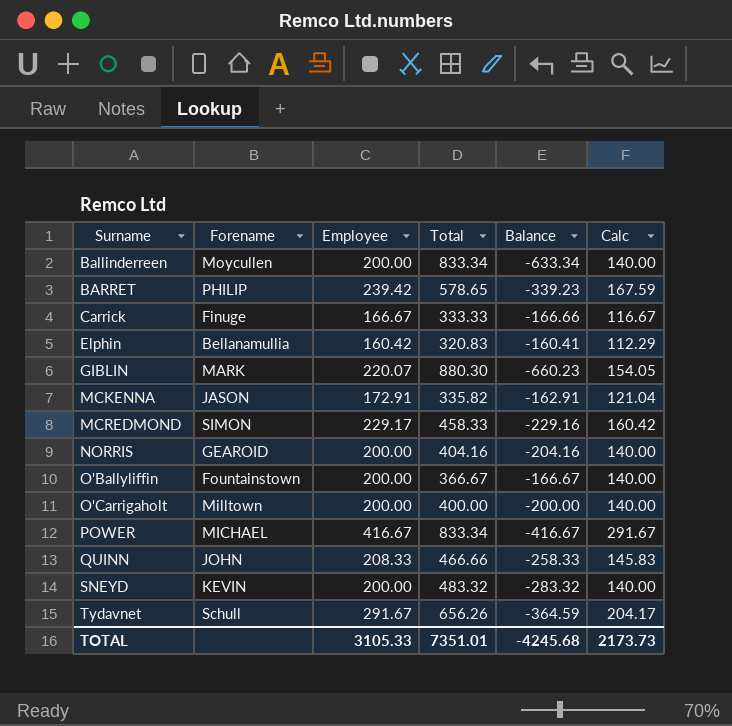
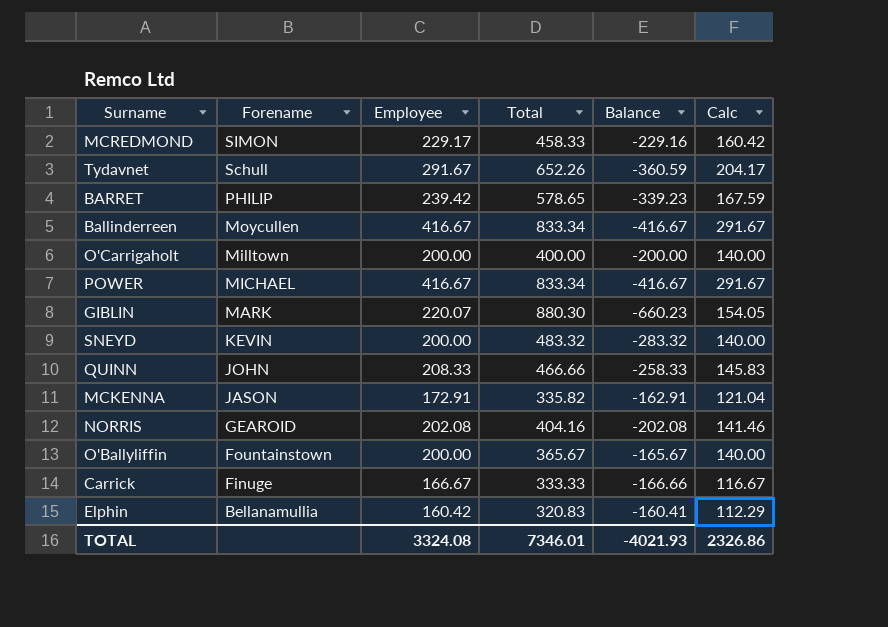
row order: Surname ascending -> Forename descending
Tydavnet | Total: 656.26 -> 652.26
Tydavnet | Balance: -364.59 -> -360.59
Ballinderreen | Employee: 200.00 -> 416.67
Ballinderreen | Balance: -633.34 -> -416.67
Ballinderreen | Calc: 140.00 -> 291.67
NORRIS | Employee: 200.00 -> 202.08
NORRIS | Balance: -204.16 -> -202.08
NORRIS | Calc: 140.00 -> 141.46
O'Ballyliffin | Total: 366.67 -> 365.67
O'Ballyliffin | Balance: -166.67 -> -165.67
TOTAL | Employee: 3105.33 -> 3324.08
TOTAL | Total: 7351.01 -> 7346.01
TOTAL | Balance: -4245.68 -> -4021.93
TOTAL | Calc: 2173.73 -> 2326.86

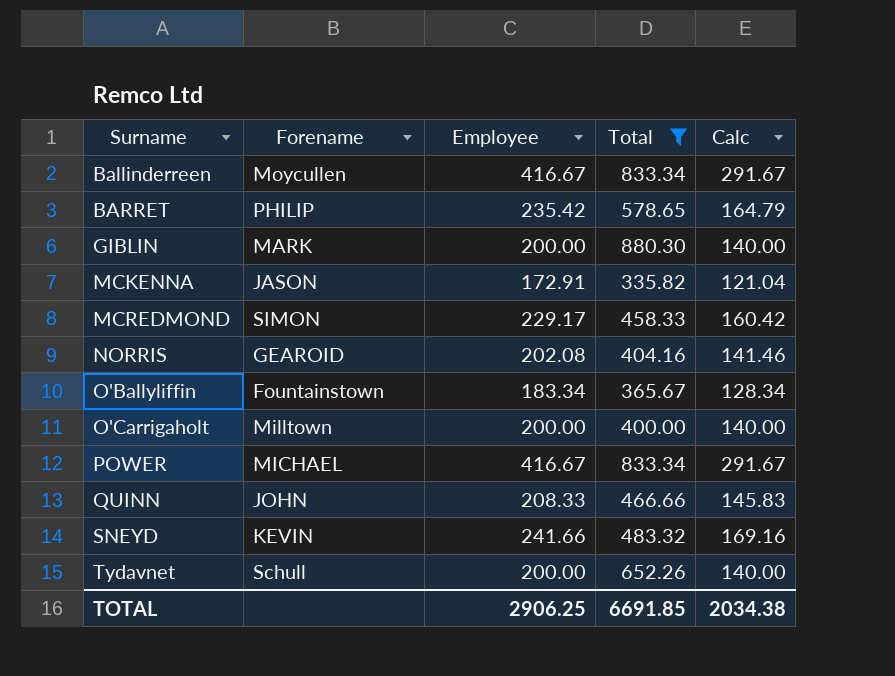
filter: none -> Total >= 335.82
row order: Forename descending -> Surname ascending
column Balance | formula: [Employee] - [Total] -> none
BARRET | Employee: 239.42 -> 235.42
BARRET | Calc: 167.59 -> 164.79
GIBLIN | Employee: 220.07 -> 200.00
GIBLIN | Calc: 154.05 -> 140.00
O'Ballyliffin | Employee: 200.00 -> 183.34
O'Ballyliffin | Calc: 140.00 -> 128.34
SNEYD | Employee: 200.00 -> 241.66
SNEYD | Calc: 140.00 -> 169.16
Tydavnet | Employee: 291.67 -> 200.00
Tydavnet | Calc: 204.17 -> 140.00
TOTAL | Employee: 3324.08 -> 2906.25
TOTAL | Total: 7346.01 -> 6691.85
TOTAL | Calc: 2326.86 -> 2034.38

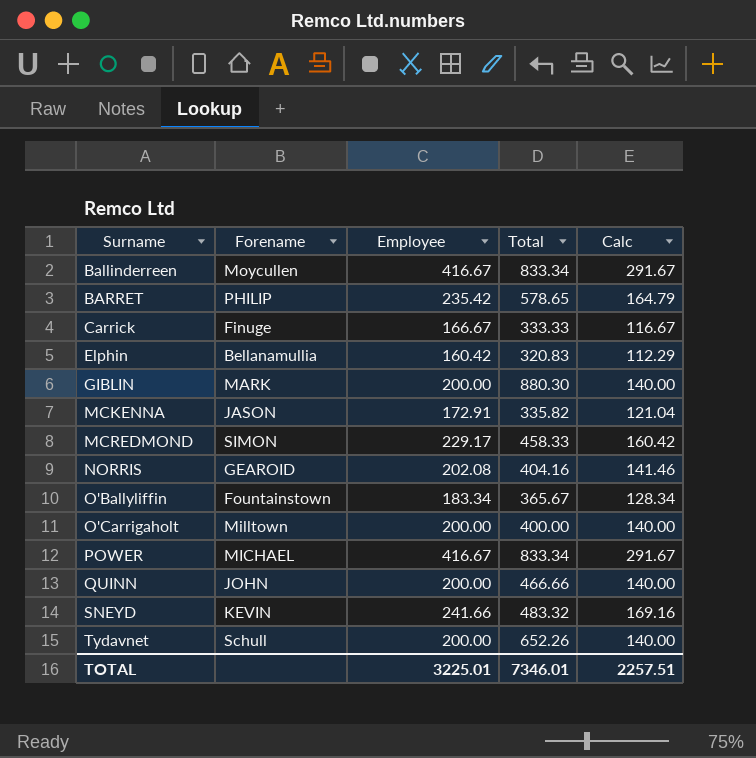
filter: Total >= 335.82 -> none
QUINN | Employee: 208.33 -> 200.00
QUINN | Calc: 145.83 -> 140.00
TOTAL | Employee: 2906.25 -> 3225.01
TOTAL | Total: 6691.85 -> 7346.01
TOTAL | Calc: 2034.38 -> 2257.51

